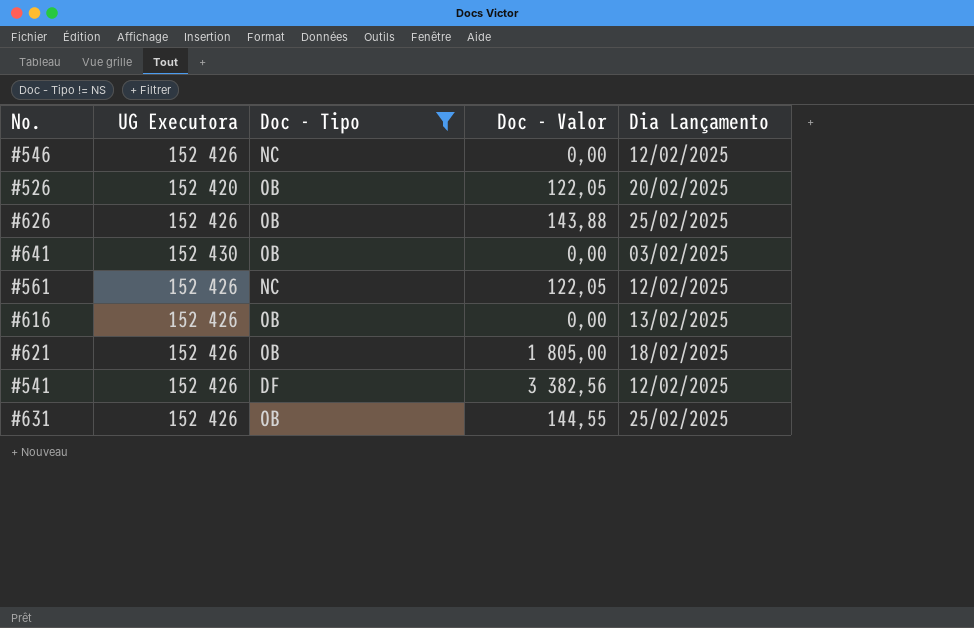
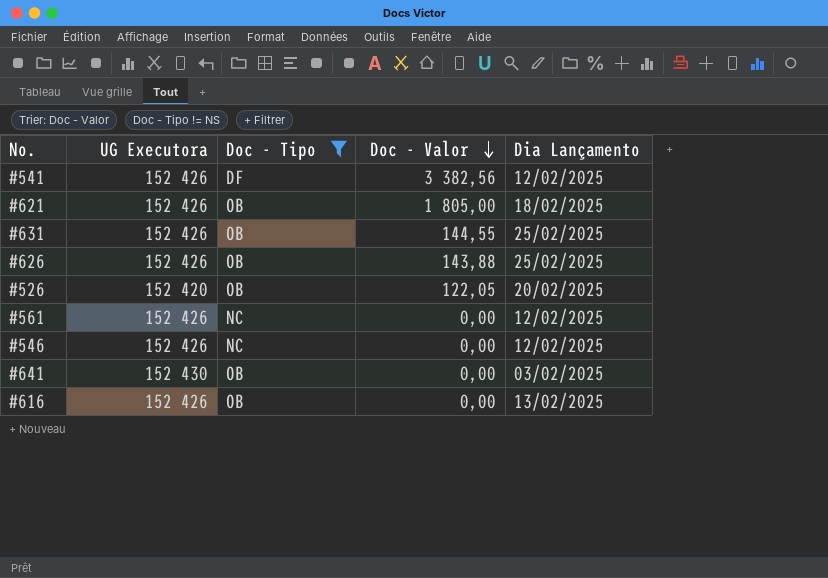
row order: none -> Doc - Valor descending
#561 | Doc - Valor: 122,05 -> 0,00

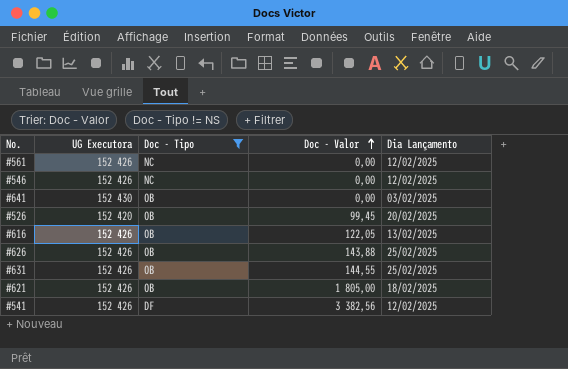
row order: Doc - Valor descending -> Doc - Valor ascending
#526 | Doc - Valor: 122,05 -> 99,45
#616 | Doc - Valor: 0,00 -> 122,05

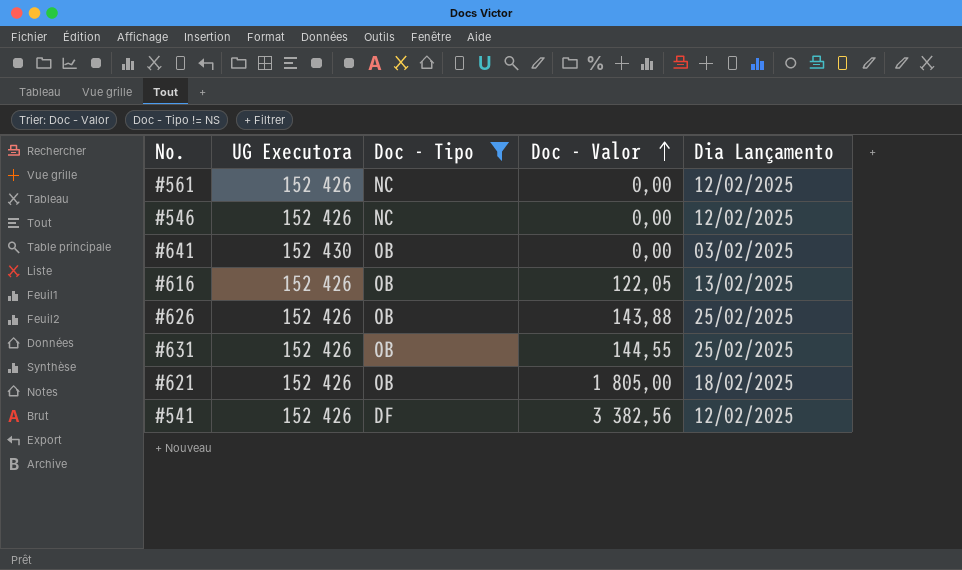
row #526: 152 420 | OB | 99,45 | 20/02/2025 -> none

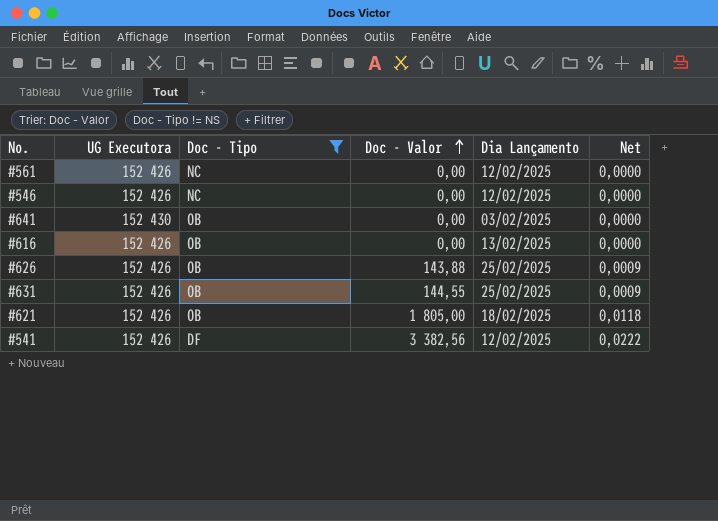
column Net | formula: none -> [Doc - Valor] / [UG Executora]
#616 | Doc - Valor: 122,05 -> 0,00

